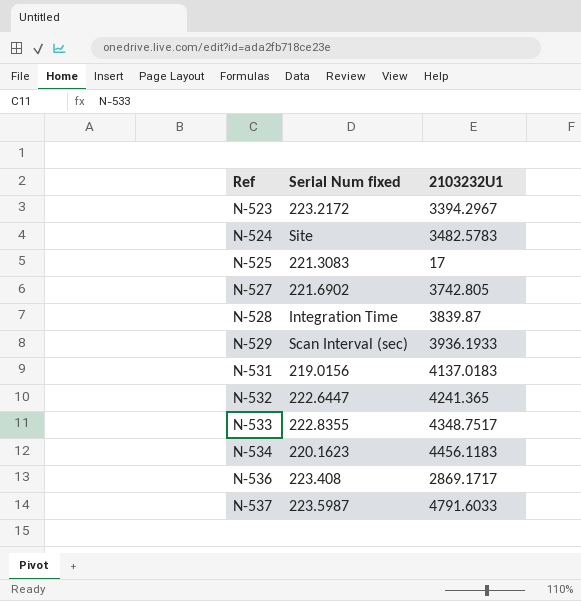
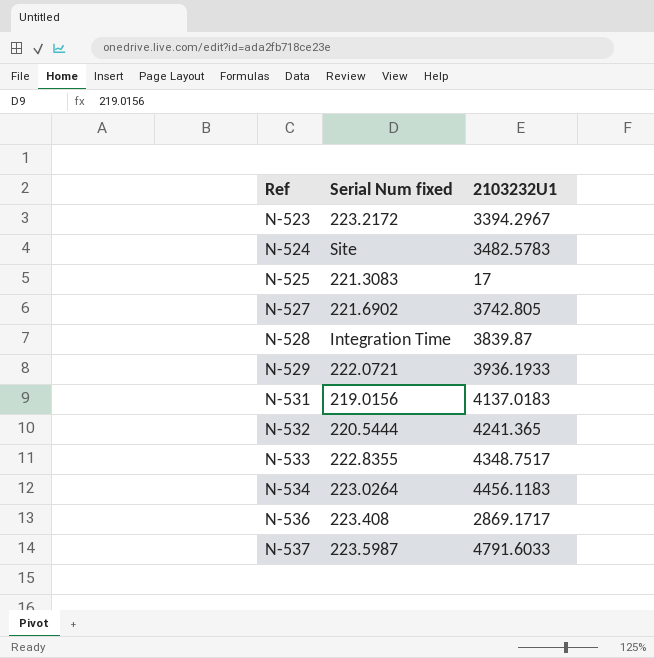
N-529 | Serial Num fixed: Scan Interval (sec) -> 222.0721
N-532 | Serial Num fixed: 222.6447 -> 220.5444
N-534 | Serial Num fixed: 220.1623 -> 223.0264

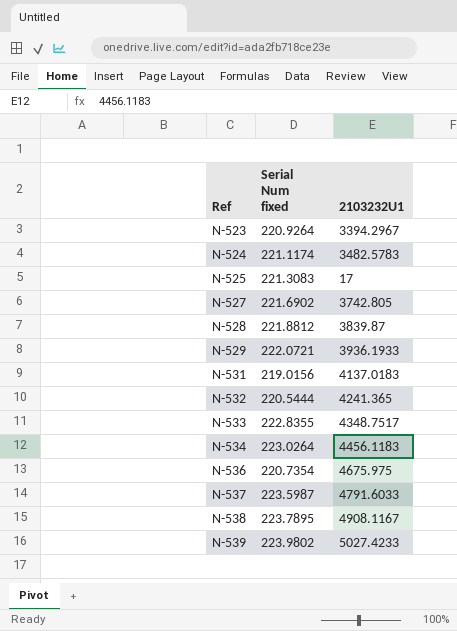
N-523 | Serial Num fixed: 223.2172 -> 220.9264
N-524 | Serial Num fixed: Site -> 221.1174
N-528 | Serial Num fixed: Integration Time -> 221.8812
N-536 | Serial Num fixed: 223.408 -> 220.7354
N-536 | 2103232U1: 2869.1717 -> 4675.975
row N-538: none -> 223.7895 | 4908.1167
row N-539: none -> 223.9802 | 5027.4233

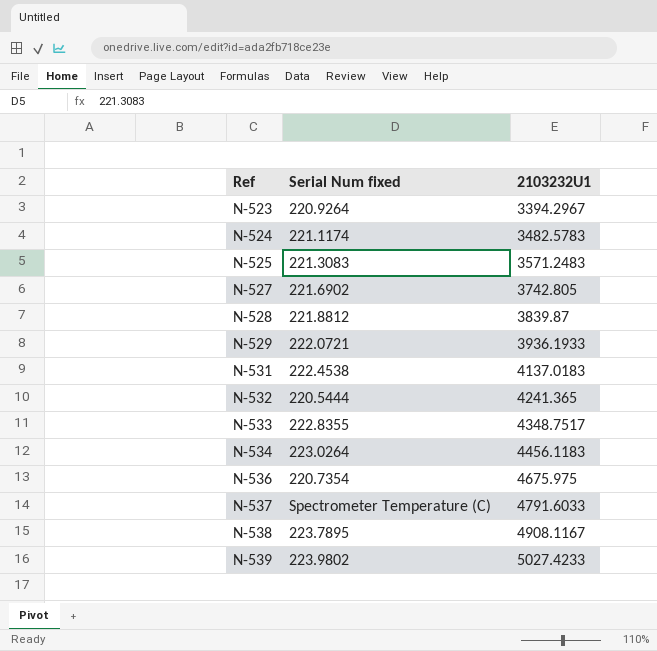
N-525 | 2103232U1: 17 -> 3571.2483
N-531 | Serial Num fixed: 219.0156 -> 222.4538
N-537 | Serial Num fixed: 223.5987 -> Spectrometer Temperature (C)

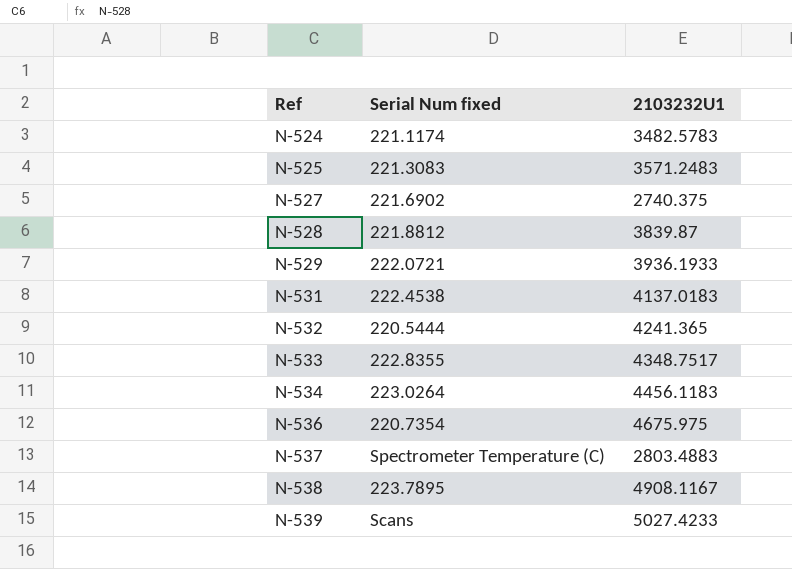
row N-523: 220.9264 | 3394.2967 -> none
N-527 | 2103232U1: 3742.805 -> 2740.375
N-537 | 2103232U1: 4791.6033 -> 2803.4883
N-539 | Serial Num fixed: 223.9802 -> Scans

